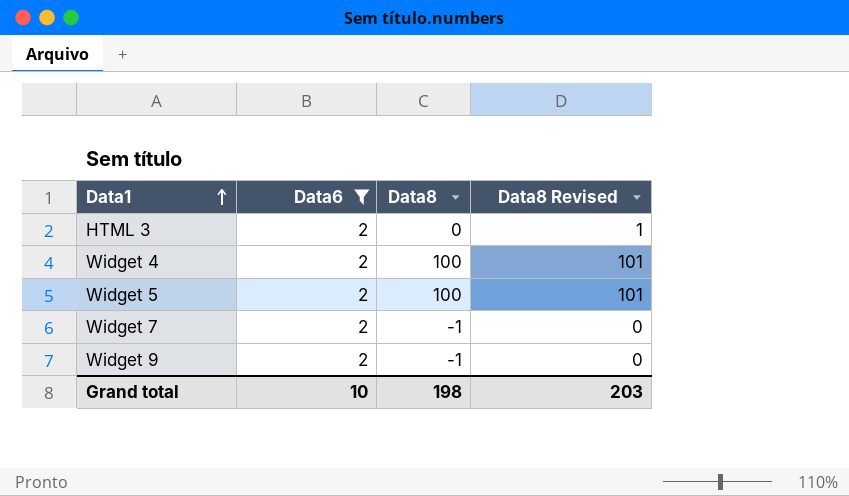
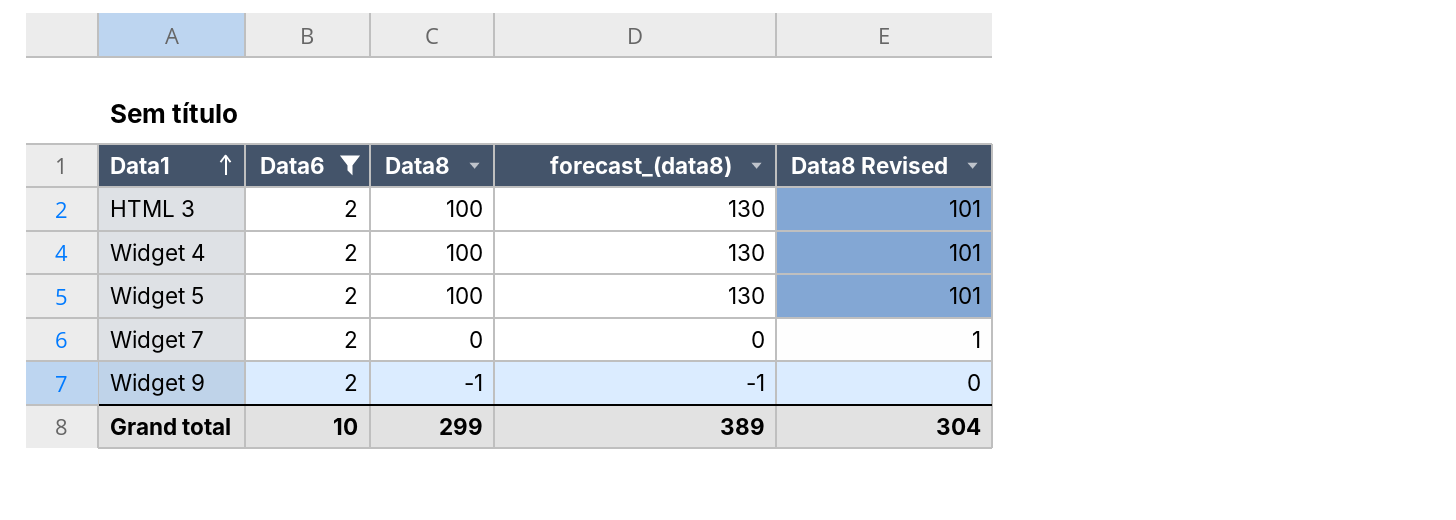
column forecast_(data8) | formula: none -> [Data8] * 1.3
HTML 3 | Data8: 0 -> 100
HTML 3 | Data8 Revised: 1 -> 101
Widget 7 | Data8: -1 -> 0
Widget 7 | Data8 Revised: 0 -> 1
Grand total | Data8: 198 -> 299
Grand total | Data8 Revised: 203 -> 304

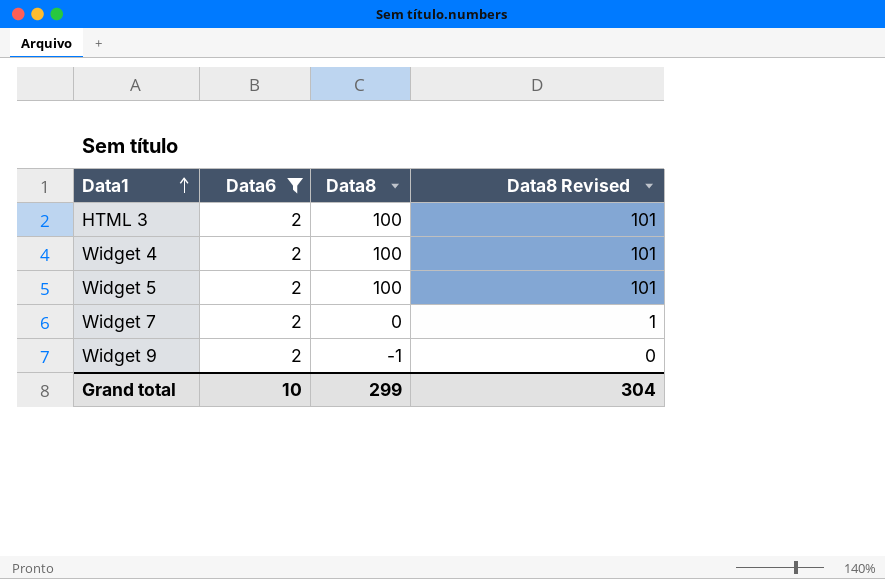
column forecast_(data8) | formula: [Data8] * 1.3 -> none

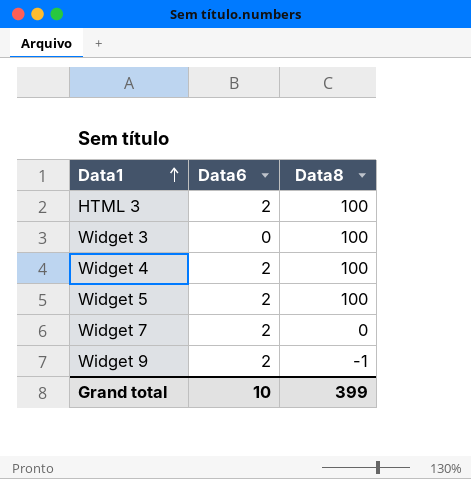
filter: Data6 = 2 -> none
column Data8 Revised | formula: [Data8] + 1 -> none
Grand total | Data8: 299 -> 399

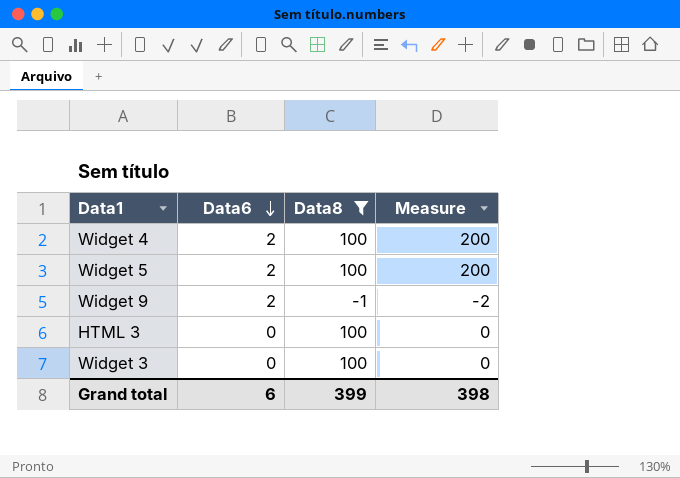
filter: none -> Data8 != 0
row order: Data1 ascending -> Data6 descending
column Measure | formula: none -> [Data6] * [Data8]
HTML 3 | Data6: 2 -> 0
Grand total | Data6: 10 -> 6

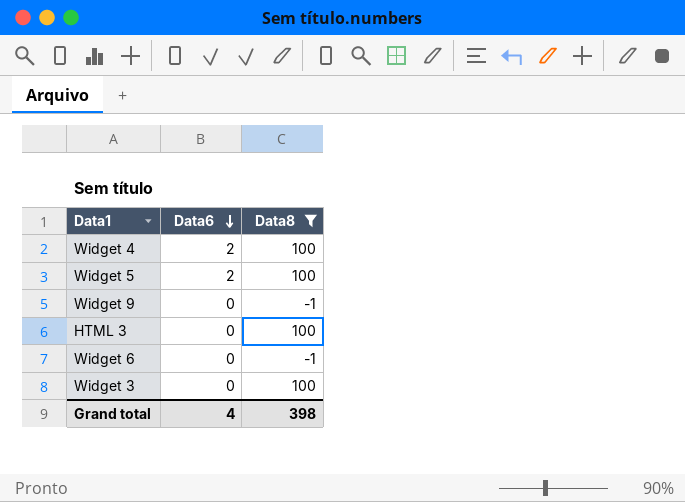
column Measure | formula: [Data6] * [Data8] -> none
Widget 9 | Data6: 2 -> 0
row Widget 6: none -> 0 | -1
Grand total | Data6: 6 -> 4
Grand total | Data8: 399 -> 398

